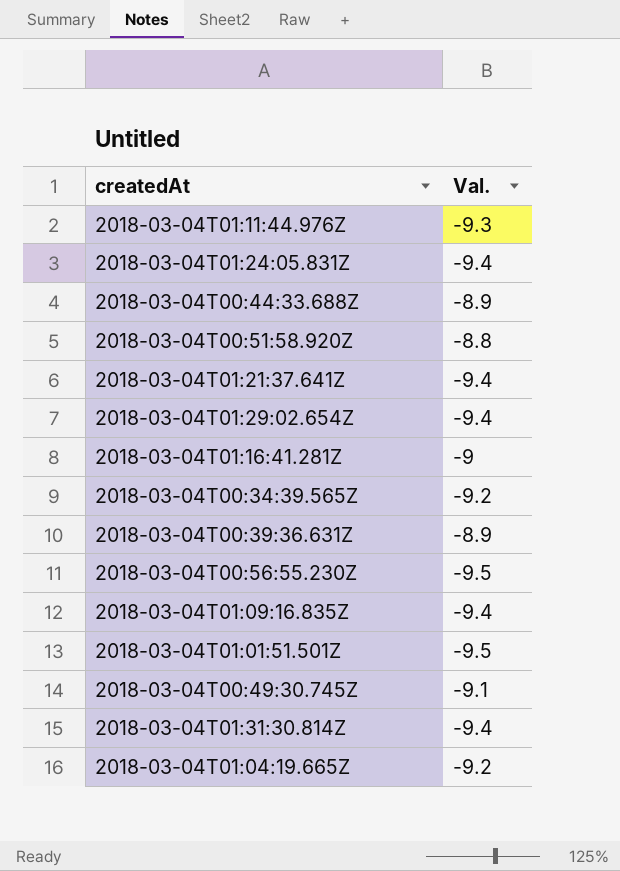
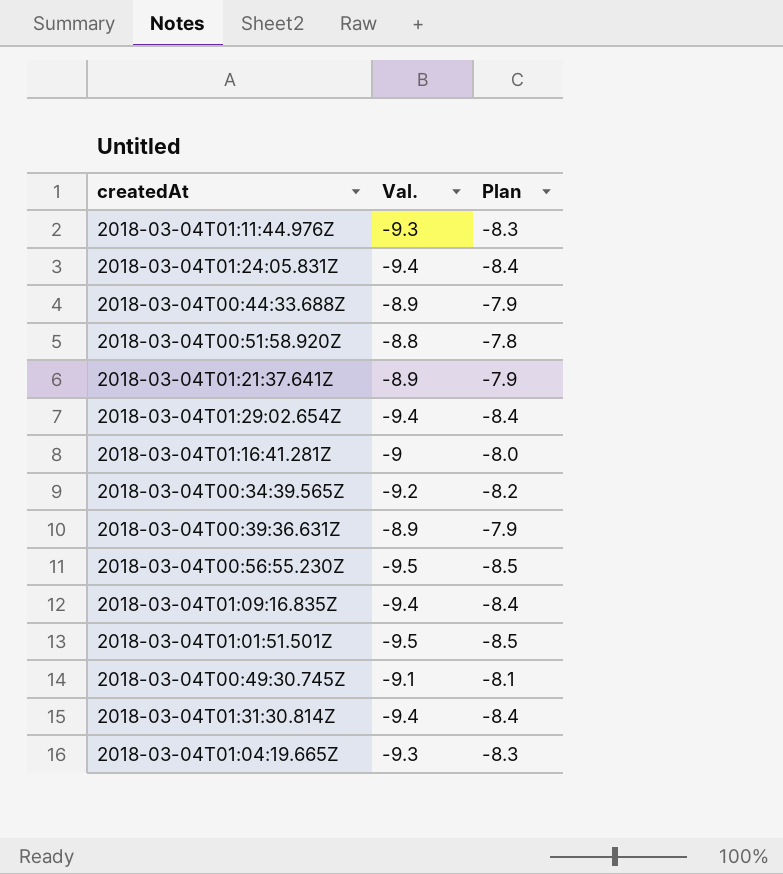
column Plan | formula: none -> [Val.] + 1
2018-03-04T01:21:37.641Z | Val.: -9.4 -> -8.9
2018-03-04T01:04:19.665Z | Val.: -9.2 -> -9.3

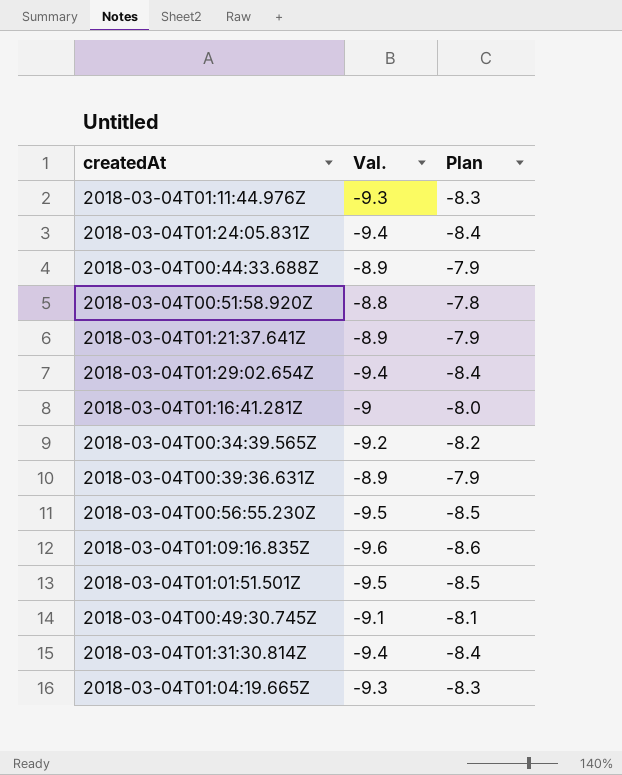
2018-03-04T01:09:16.835Z | Val.: -9.4 -> -9.6
2018-03-04T01:09:16.835Z | Plan: -8.4 -> -8.6

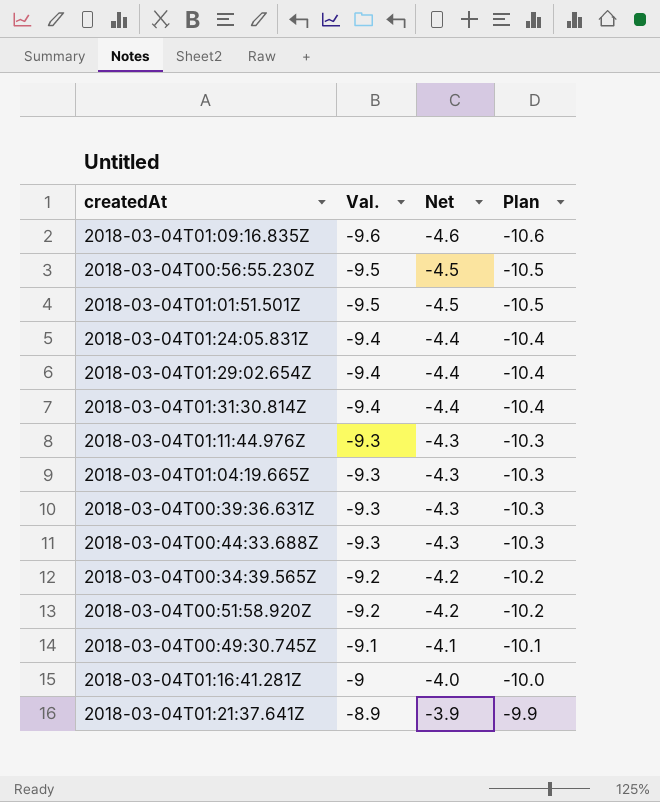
row order: none -> Val. ascending
column Net | formula: none -> [Val.] + 5
column Plan | formula: [Val.] + 1 -> [Val.] - 1
2018-03-04T00:39:36.631Z | Val.: -8.9 -> -9.3
2018-03-04T00:44:33.688Z | Val.: -8.9 -> -9.3
2018-03-04T00:51:58.920Z | Val.: -8.8 -> -9.2

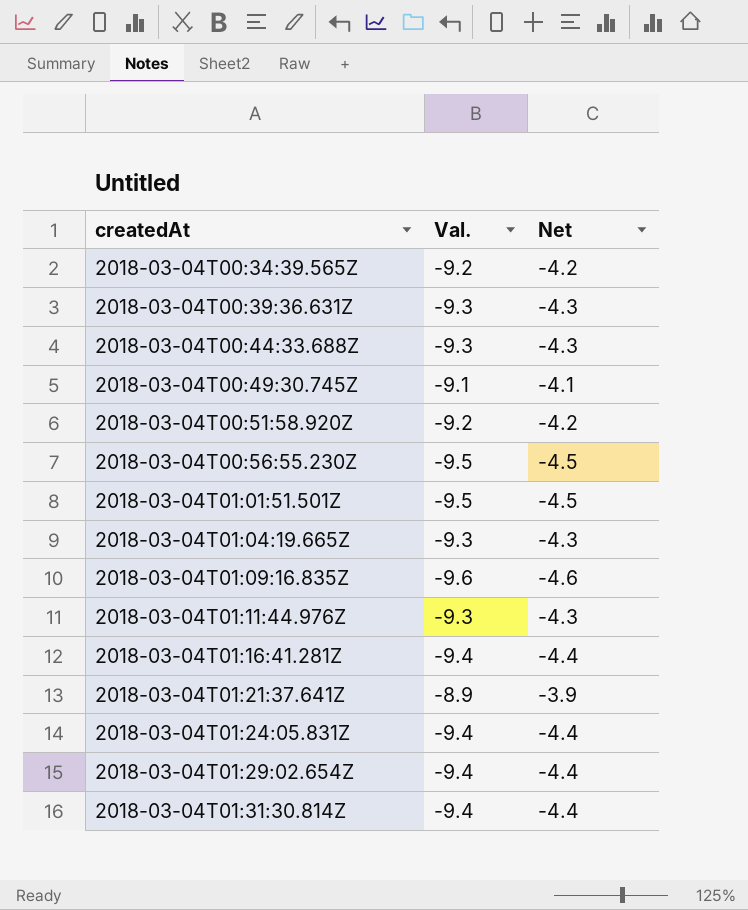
row order: Val. ascending -> createdAt ascending
column Plan | formula: [Val.] - 1 -> none
2018-03-04T01:16:41.281Z | Val.: -9 -> -9.4
2018-03-04T01:16:41.281Z | Net: -4.0 -> -4.4

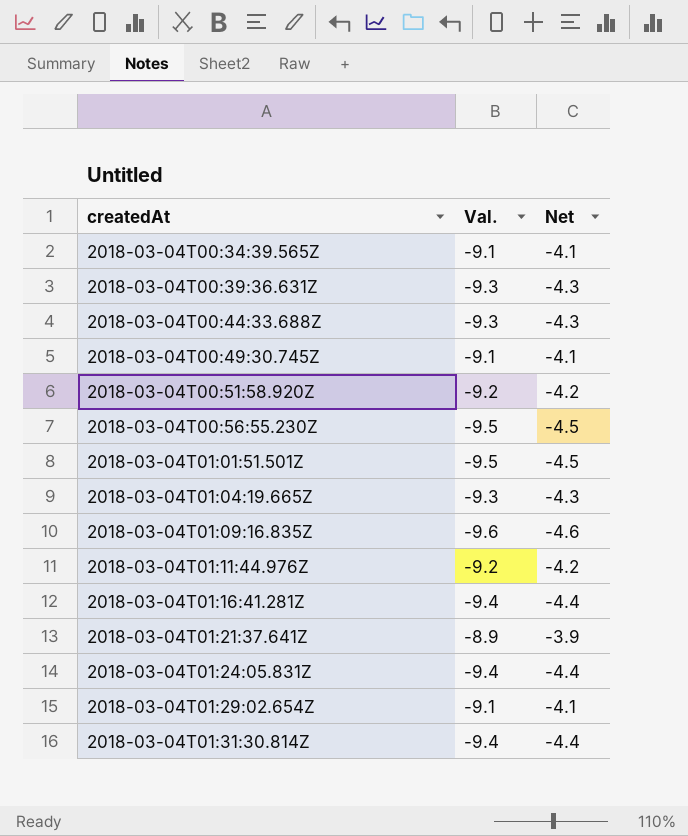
2018-03-04T00:34:39.565Z | Val.: -9.2 -> -9.1
2018-03-04T00:34:39.565Z | Net: -4.2 -> -4.1
2018-03-04T01:11:44.976Z | Val.: -9.3 -> -9.2
2018-03-04T01:11:44.976Z | Net: -4.3 -> -4.2
2018-03-04T01:29:02.654Z | Val.: -9.4 -> -9.1
2018-03-04T01:29:02.654Z | Net: -4.4 -> -4.1

